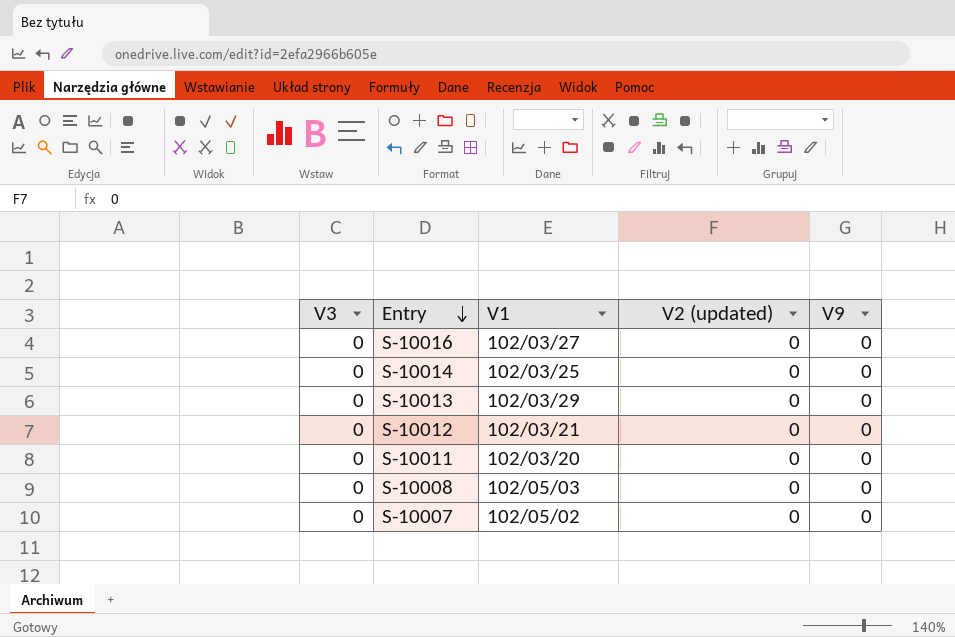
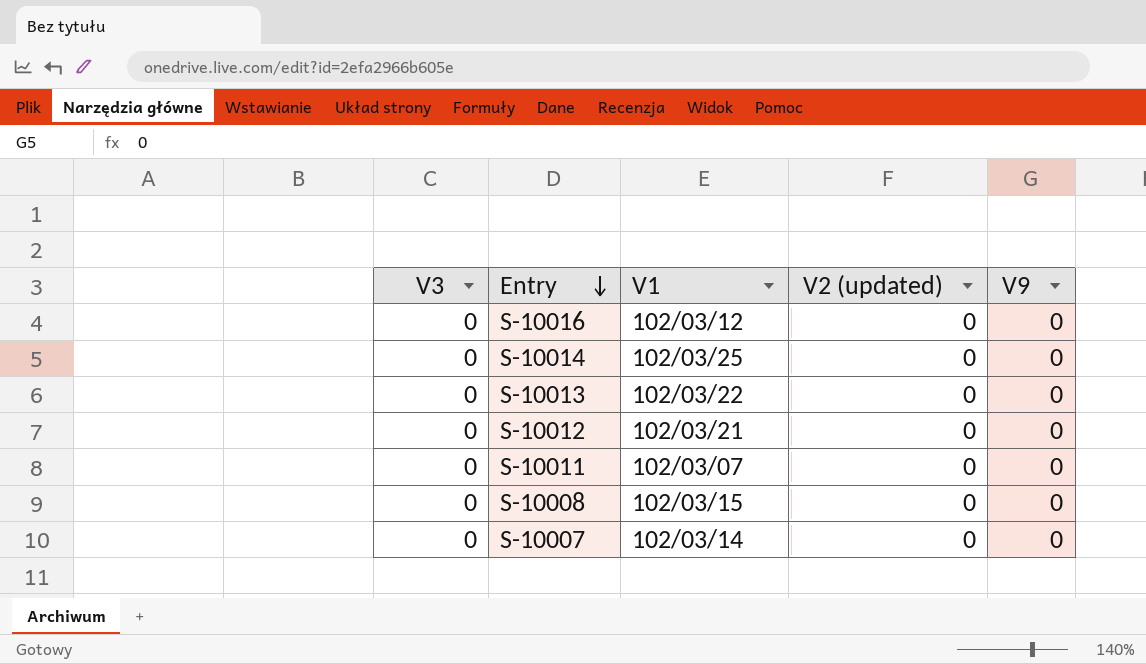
S-10016 | V1: 102/03/27 -> 102/03/12
S-10013 | V1: 102/03/29 -> 102/03/22
S-10011 | V1: 102/03/20 -> 102/03/07
S-10008 | V1: 102/05/03 -> 102/03/15
S-10007 | V1: 102/05/02 -> 102/03/14

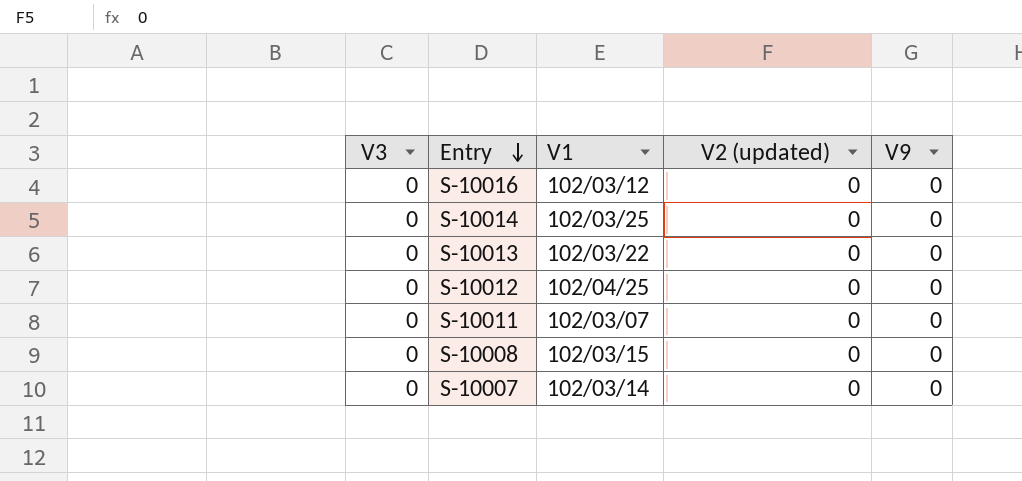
S-10012 | V1: 102/03/21 -> 102/04/25

